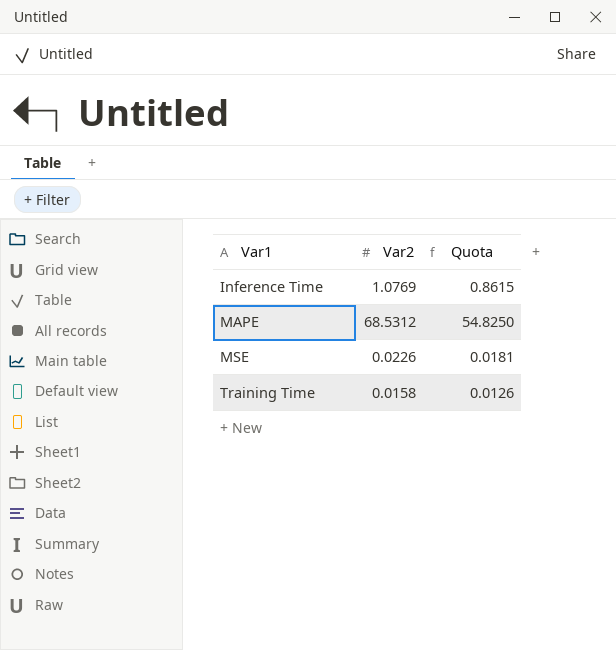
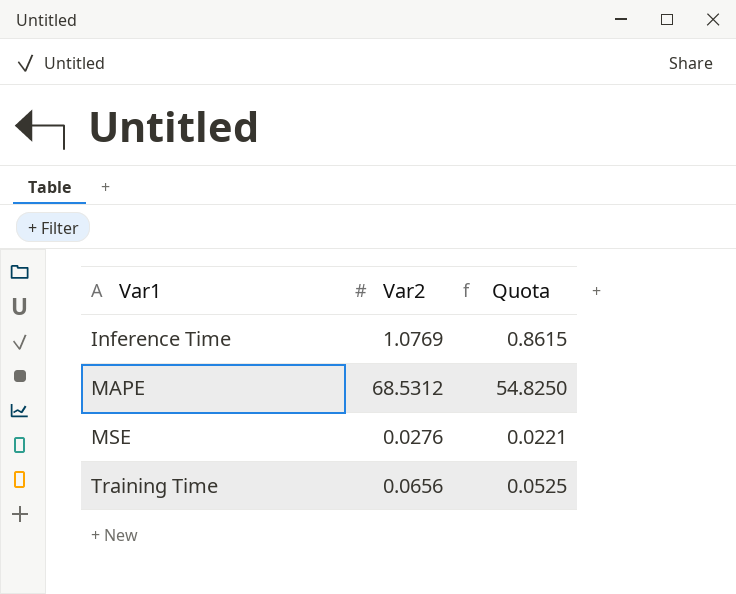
MSE | Var2: 0.0226 -> 0.0276
MSE | Quota: 0.0181 -> 0.0221
Training Time | Var2: 0.0158 -> 0.0656
Training Time | Quota: 0.0126 -> 0.0525

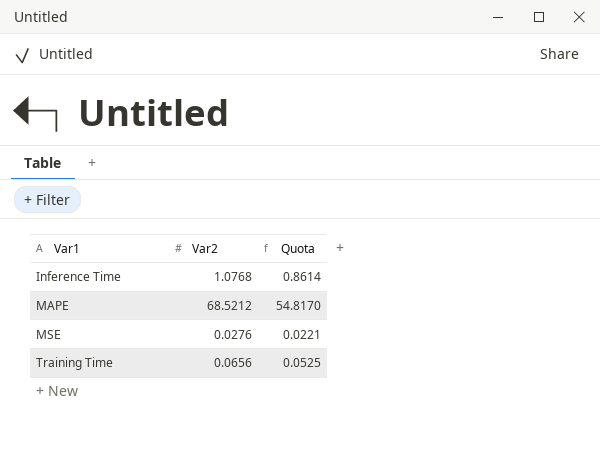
Inference Time | Var2: 1.0769 -> 1.0768
Inference Time | Quota: 0.8615 -> 0.8614
MAPE | Var2: 68.5312 -> 68.5212
MAPE | Quota: 54.8250 -> 54.8170

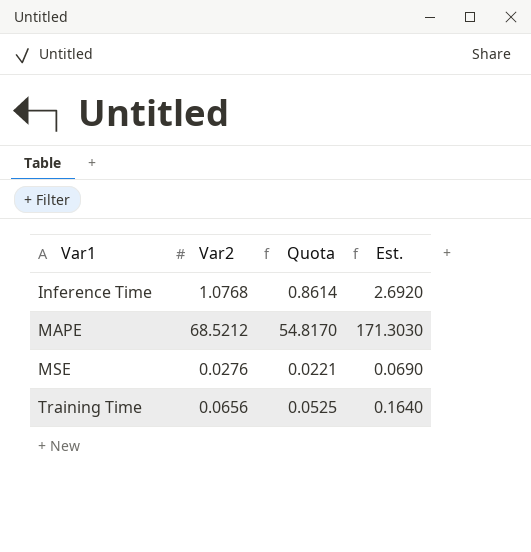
column Est. | formula: none -> [Var2] * 2.5

